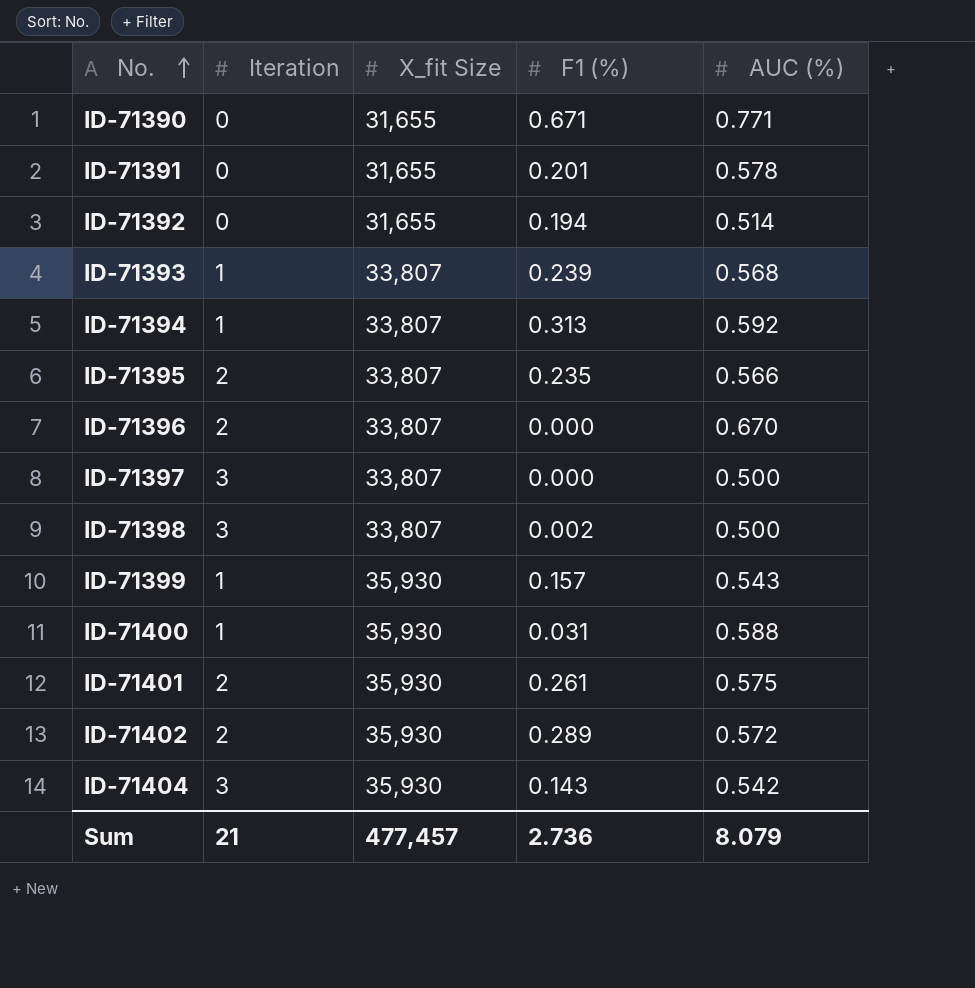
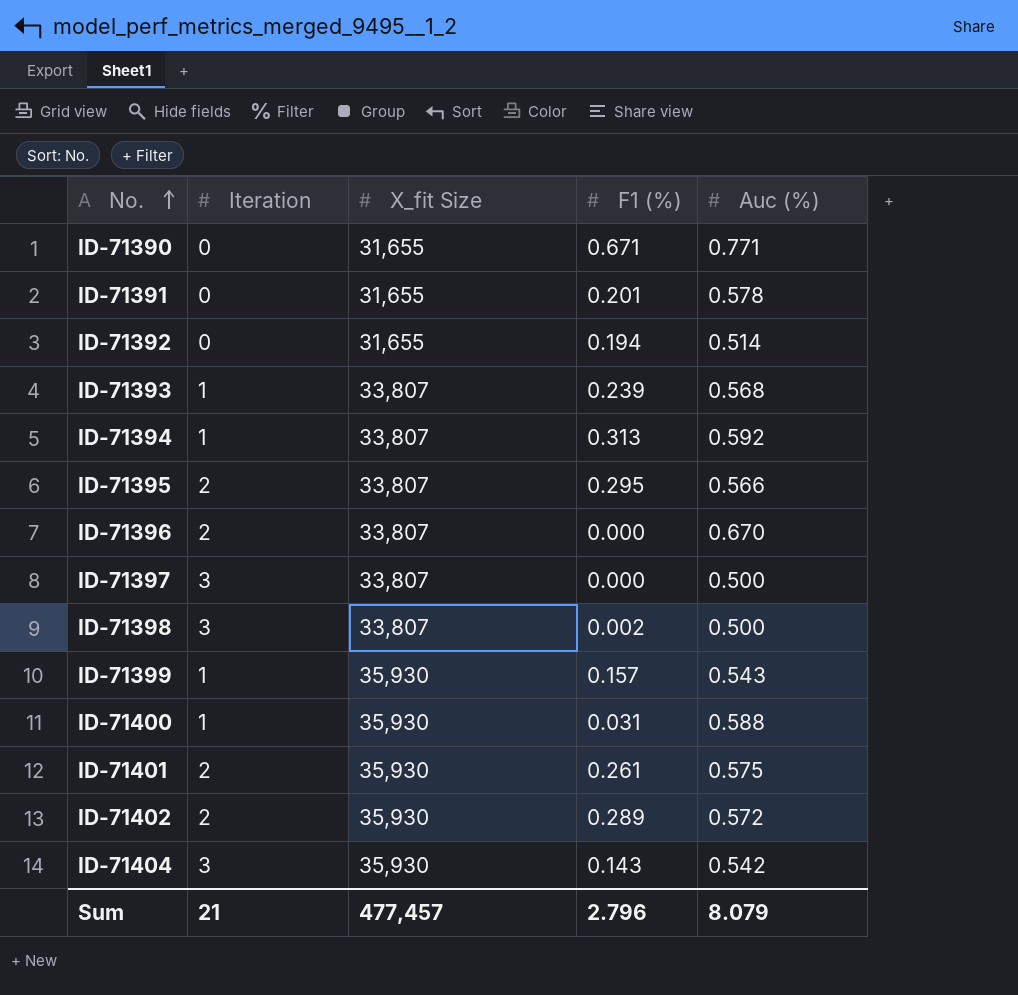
column name: AUC (%) -> Auc (%)
ID-71395 | F1 (%): 0.235 -> 0.295
Sum | F1 (%): 2.736 -> 2.796

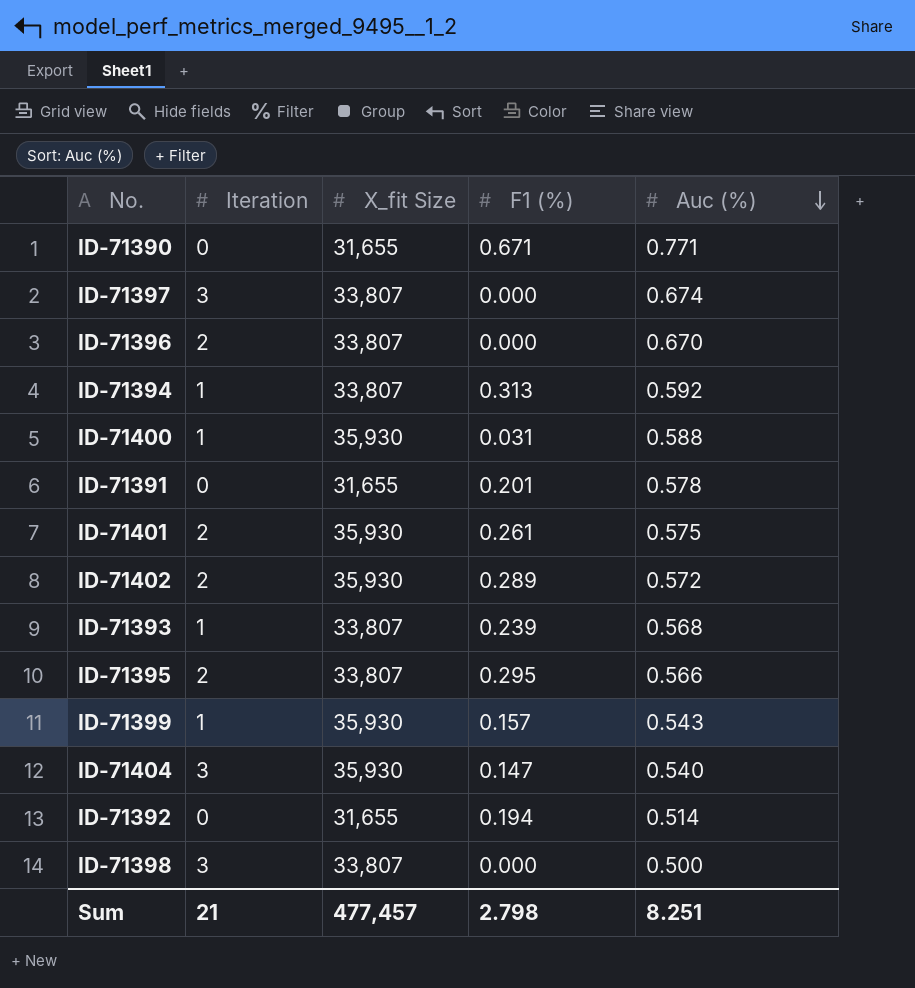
row order: No. ascending -> Auc (%) descending
ID-71397 | Auc (%): 0.500 -> 0.674
ID-71404 | F1 (%): 0.143 -> 0.147
ID-71404 | Auc (%): 0.542 -> 0.540
ID-71398 | F1 (%): 0.002 -> 0.000
Sum | F1 (%): 2.796 -> 2.798
Sum | Auc (%): 8.079 -> 8.251

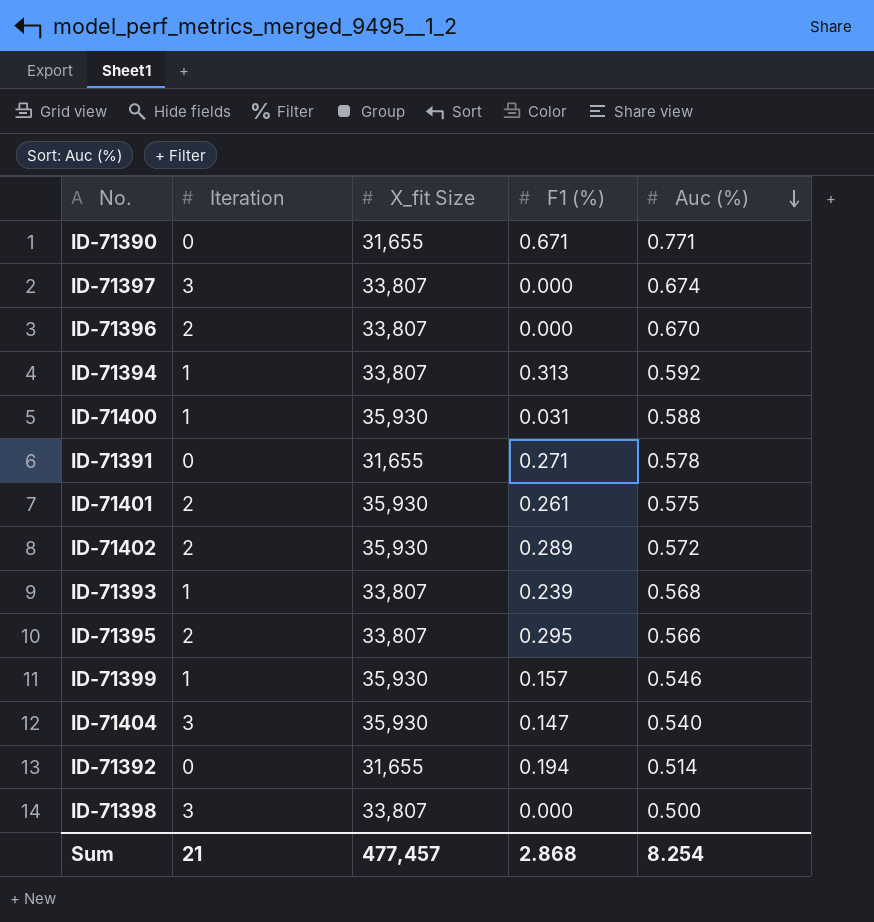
ID-71391 | F1 (%): 0.201 -> 0.271
ID-71399 | Auc (%): 0.543 -> 0.546
Sum | F1 (%): 2.798 -> 2.868
Sum | Auc (%): 8.251 -> 8.254

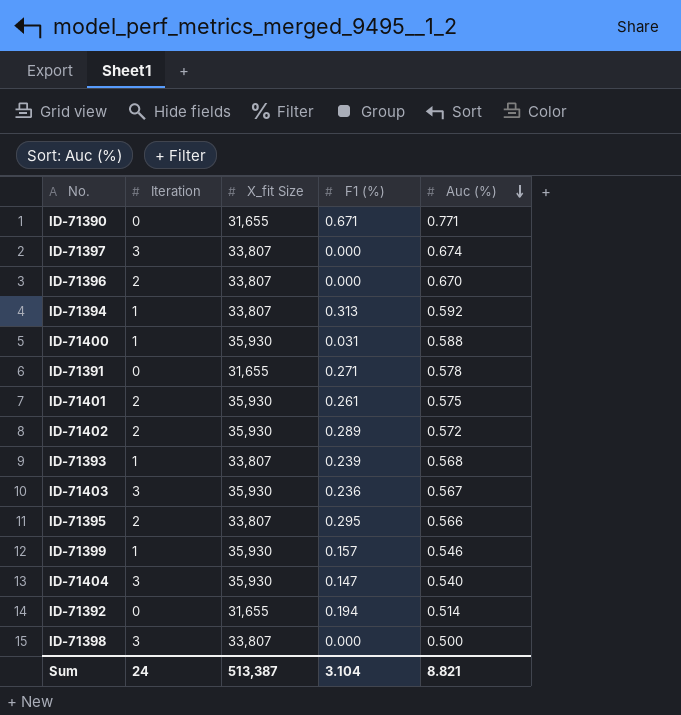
row ID-71403: none -> 3 | 35,930 | 0.236 | 0.567
Sum | Iteration: 21 -> 24
Sum | X_fit Size: 477,457 -> 513,387
Sum | F1 (%): 2.868 -> 3.104
Sum | Auc (%): 8.254 -> 8.821

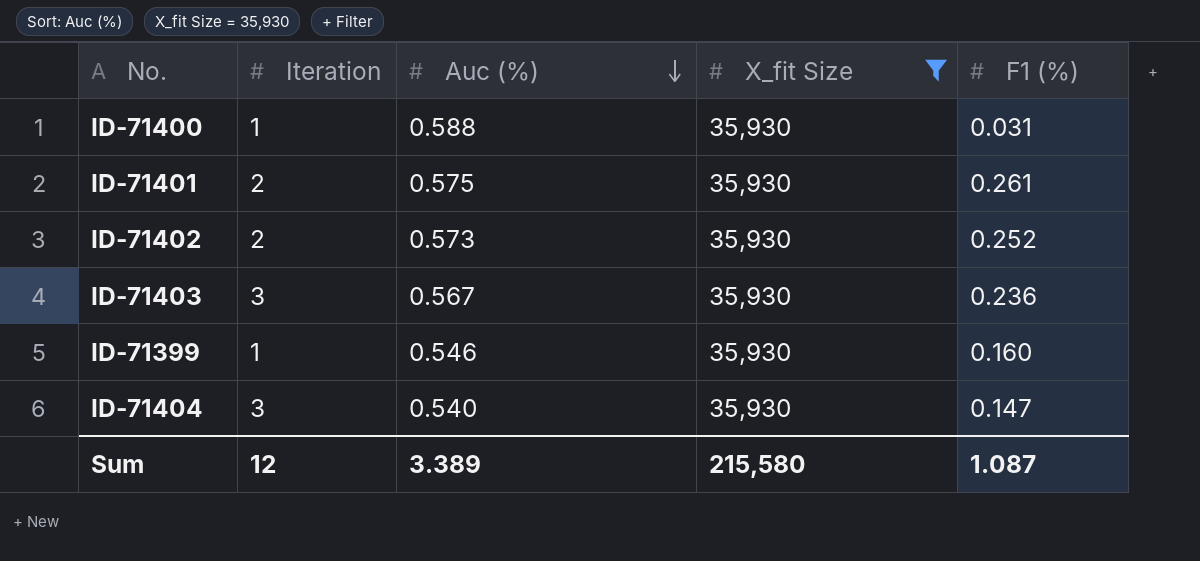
filter: none -> X_fit Size = 35,930
column Auc (%) | position: 5 -> 3
ID-71402 | Auc (%): 0.572 -> 0.573
ID-71402 | F1 (%): 0.289 -> 0.252
ID-71399 | F1 (%): 0.157 -> 0.160
Sum | Iteration: 24 -> 12
Sum | Auc (%): 8.821 -> 3.389
Sum | X_fit Size: 513,387 -> 215,580
Sum | F1 (%): 3.104 -> 1.087

